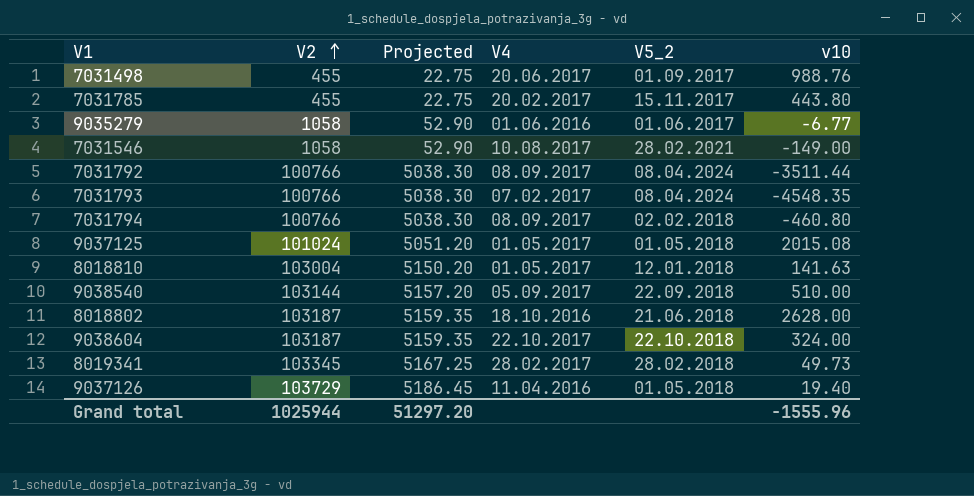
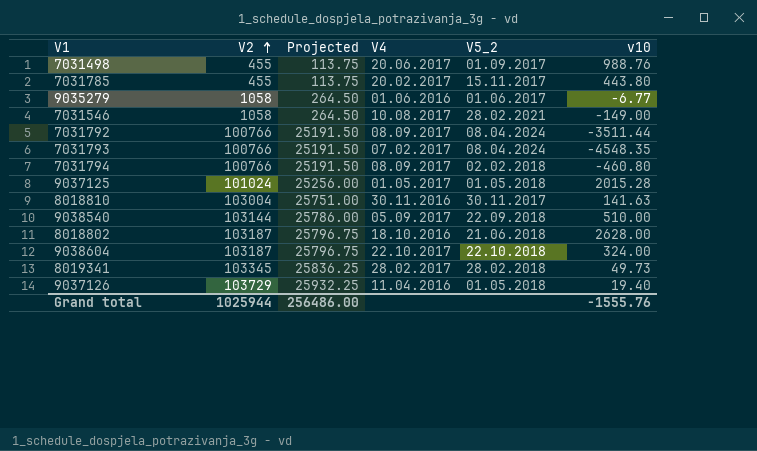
column Projected | formula: [V2] * 0.05 -> [V2] * 0.25
9037125 | v10: 2015.08 -> 2015.28
8018810 | V4: 01.05.2017 -> 30.11.2016
8018810 | V5_2: 12.01.2018 -> 30.11.2017
Grand total | Projected: 51297.20 -> 256486.00
Grand total | v10: -1555.96 -> -1555.76

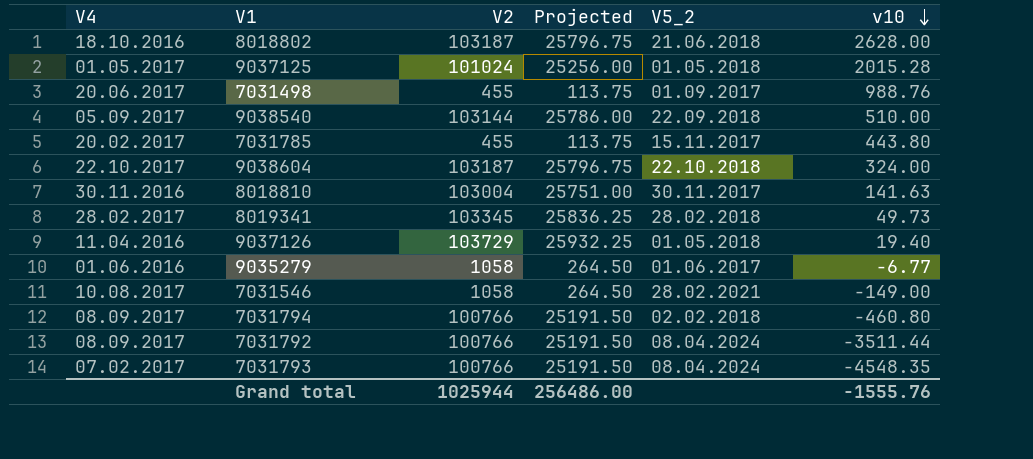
row order: V2 ascending -> v10 descending
column V4 | position: 4 -> 1

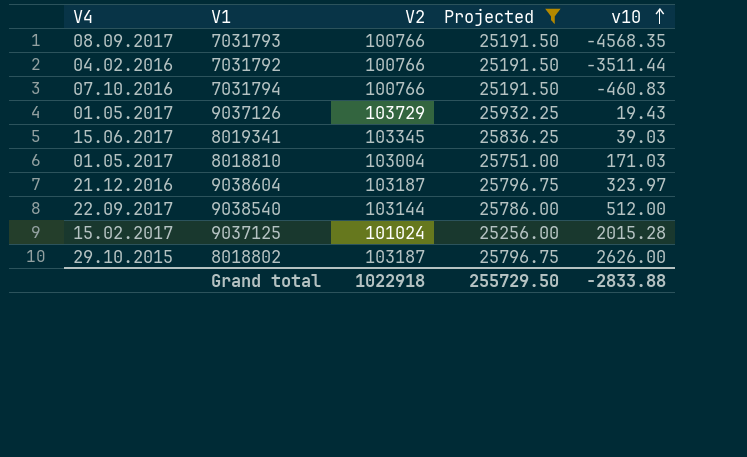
filter: none -> Projected >= 25191.50
row order: v10 descending -> v10 ascending
column V5_2 | position: 5 -> none
7031793 | V4: 07.02.2017 -> 08.09.2017
7031793 | v10: -4548.35 -> -4568.35
7031792 | V4: 08.09.2017 -> 04.02.2016
7031794 | V4: 08.09.2017 -> 07.10.2016
7031794 | v10: -460.80 -> -460.83
9037126 | V4: 11.04.2016 -> 01.05.2017
9037126 | v10: 19.40 -> 19.43
8019341 | V4: 28.02.2017 -> 15.06.2017
8019341 | v10: 49.73 -> 39.03
8018810 | V4: 30.11.2016 -> 01.05.2017
8018810 | v10: 141.63 -> 171.03
9038604 | V4: 22.10.2017 -> 21.12.2016
9038604 | v10: 324.00 -> 323.97
9038540 | V4: 05.09.2017 -> 22.09.2017
9038540 | v10: 510.00 -> 512.00
9037125 | V4: 01.05.2017 -> 15.02.2017
8018802 | V4: 18.10.2016 -> 29.10.2015
8018802 | v10: 2628.00 -> 2626.00
Grand total | V2: 1025944 -> 1022918
Grand total | Projected: 256486.00 -> 255729.50
Grand total | v10: -1555.76 -> -2833.88

